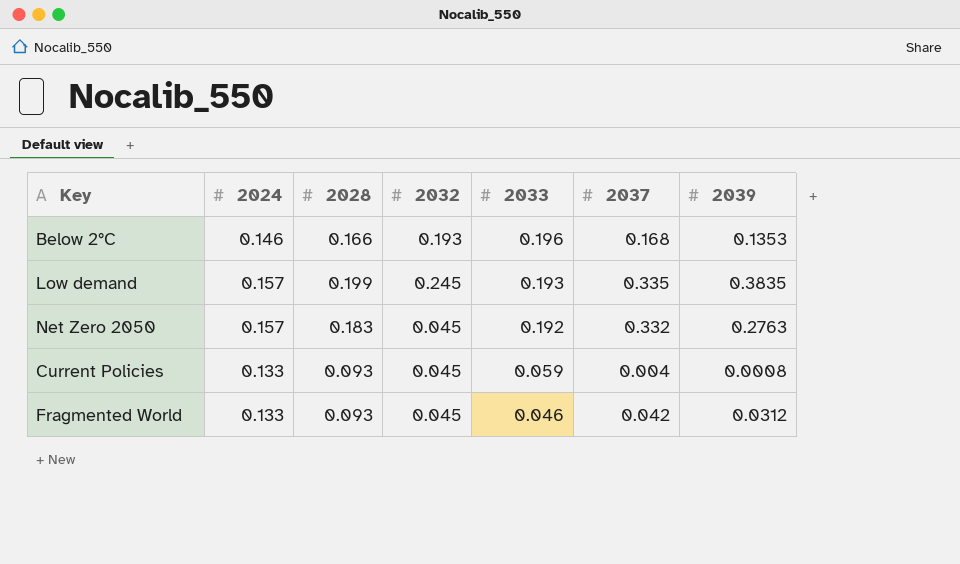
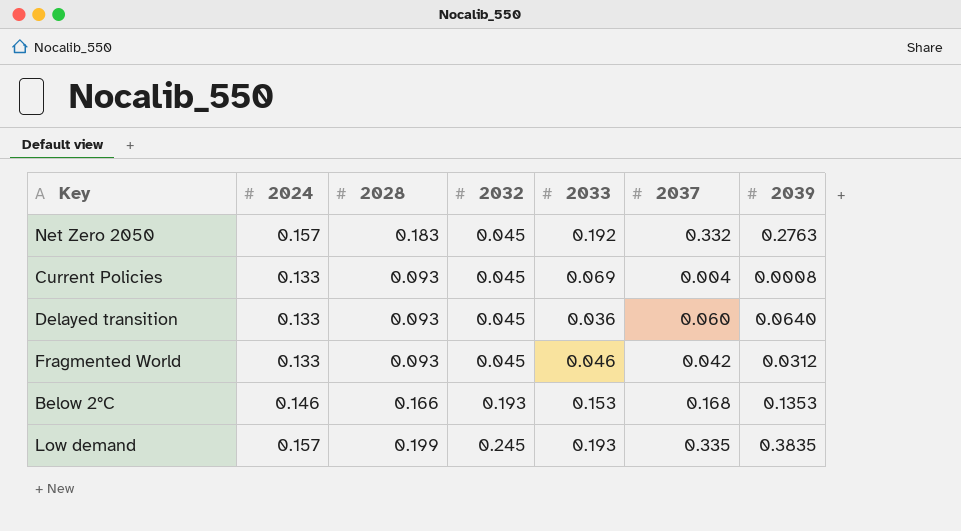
row order: 2033 descending -> 2032 ascending
Current Policies | 2033: 0.059 -> 0.069
row Delayed transition: none -> 0.133 | 0.093 | 0.045 | 0.036 | 0.060 | 0.0640
Below 2°C | 2033: 0.196 -> 0.153

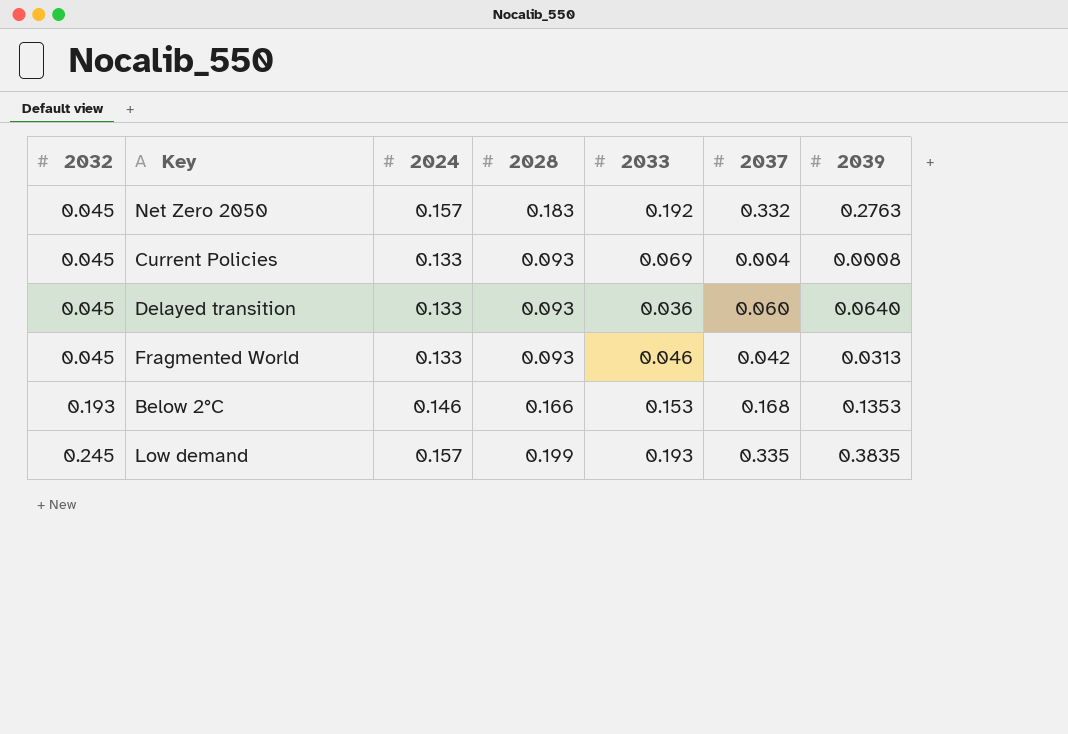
column 2032 | position: 4 -> 1
Fragmented World | 2039: 0.0312 -> 0.0313

